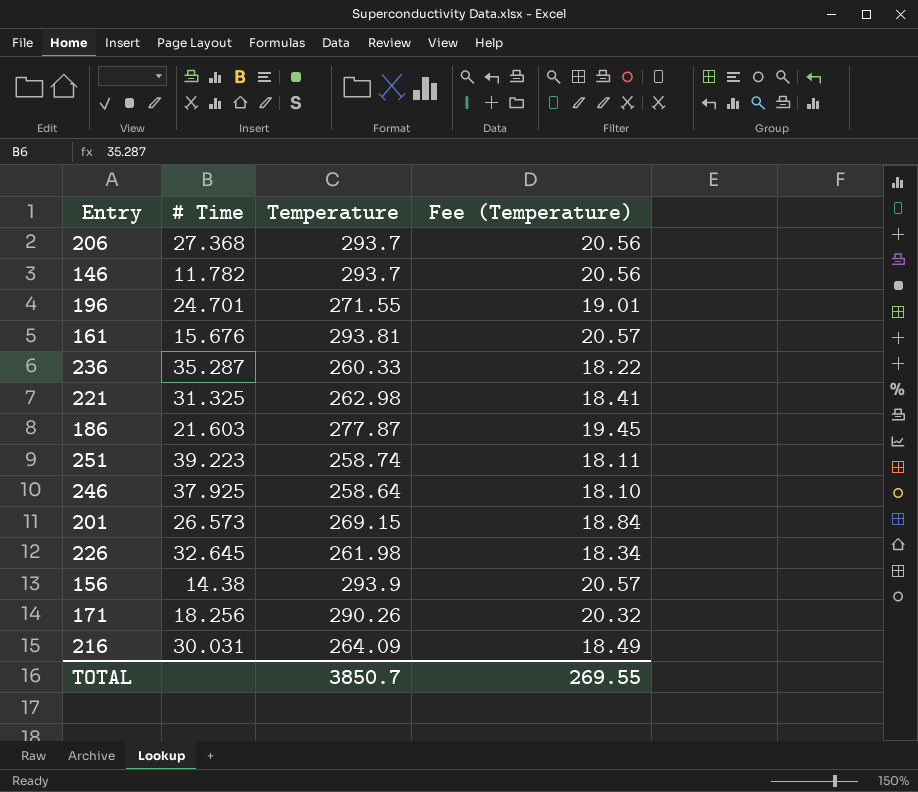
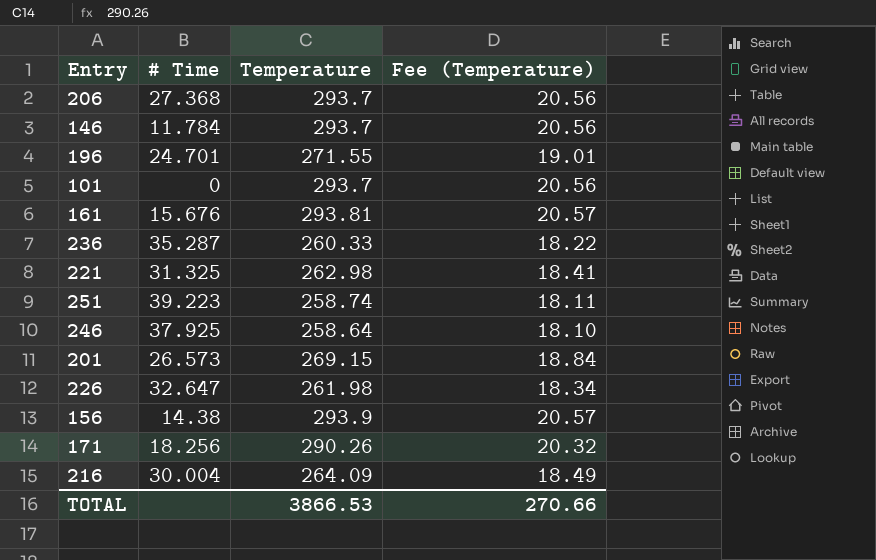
row 186: 21.603 | 277.87 | 19.45 -> none
146 | # Time: 11.782 -> 11.784
row 101: none -> 0 | 293.7 | 20.56
226 | # Time: 32.645 -> 32.647
216 | # Time: 30.031 -> 30.004
TOTAL | Temperature: 3850.7 -> 3866.53
TOTAL | Fee (Temperature): 269.55 -> 270.66

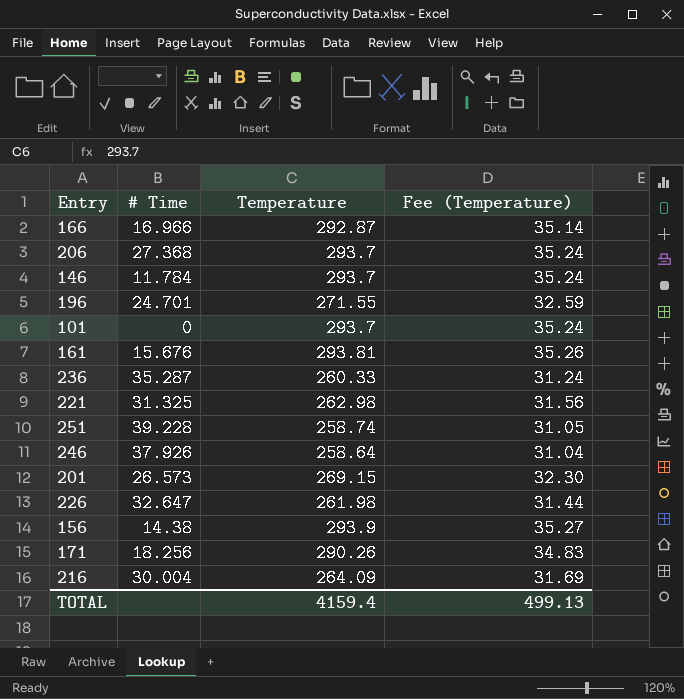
column Fee (Temperature) | formula: [Temperature] * 0.07 -> [Temperature] * 0.12
row 166: none -> 16.966 | 292.87 | 35.14
251 | # Time: 39.223 -> 39.228
246 | # Time: 37.925 -> 37.926
TOTAL | Temperature: 3866.53 -> 4159.4
TOTAL | Fee (Temperature): 270.66 -> 499.13

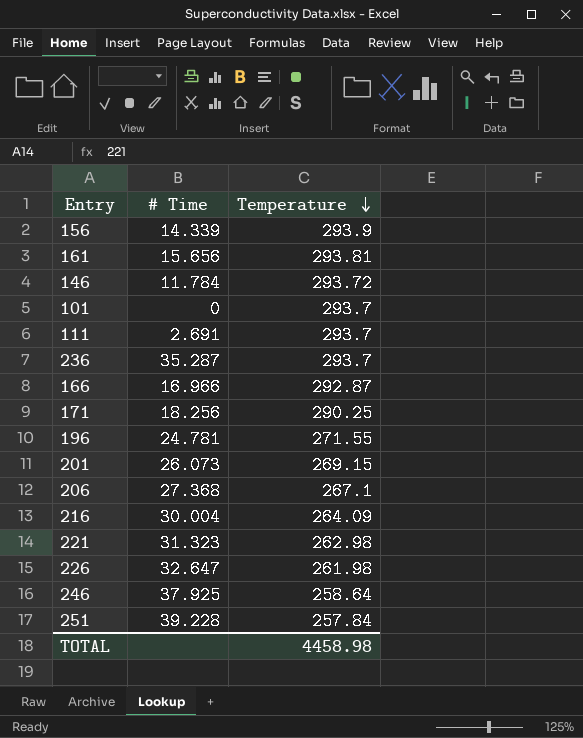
row order: none -> Temperature descending
column Fee (Temperature) | formula: [Temperature] * 0.12 -> none
156 | # Time: 14.38 -> 14.339
161 | # Time: 15.676 -> 15.656
146 | Temperature: 293.7 -> 293.72
row 111: none -> 2.691 | 293.7
236 | Temperature: 260.33 -> 293.7
171 | Temperature: 290.26 -> 290.25
196 | # Time: 24.701 -> 24.781
201 | # Time: 26.573 -> 26.073
206 | Temperature: 293.7 -> 267.1
221 | # Time: 31.325 -> 31.323
246 | # Time: 37.926 -> 37.925
251 | Temperature: 258.74 -> 257.84
TOTAL | Temperature: 4159.4 -> 4458.98

